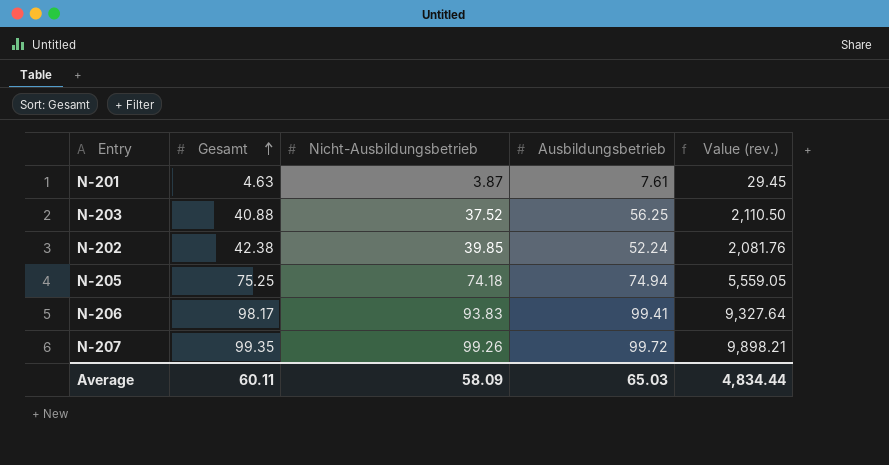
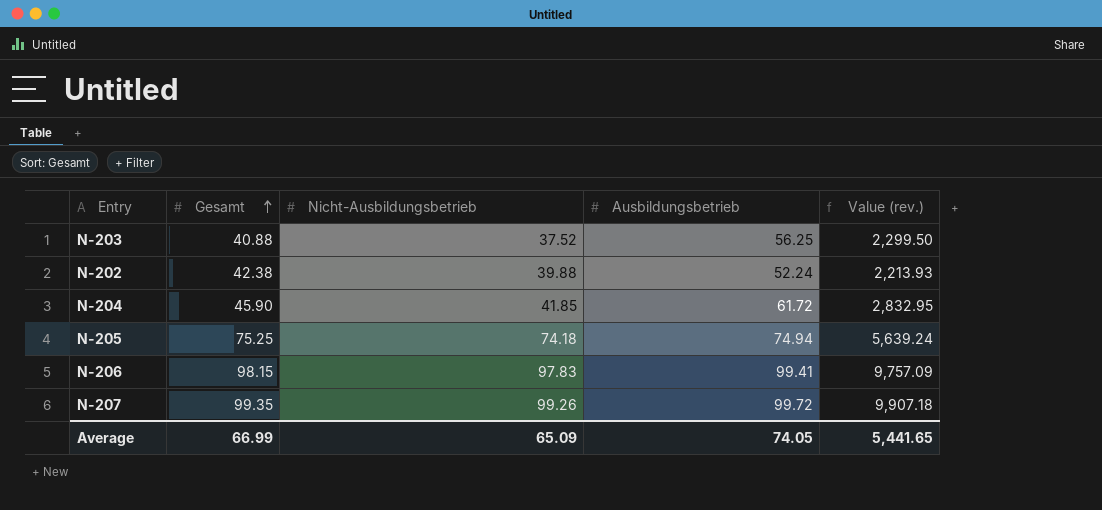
column Value (rev.) | formula: [Nicht-Ausbildungsbetrieb] * [Ausbildungsbetrieb] -> [Gesamt] * [Ausbildungsbetrieb]
row N-201: 4.63 | 3.87 | 7.61 | 29.45 -> none
N-202 | Nicht-Ausbildungsbetrieb: 39.85 -> 39.88
row N-204: none -> 45.90 | 41.85 | 61.72 | 2,832.95
N-206 | Gesamt: 98.17 -> 98.15
N-206 | Nicht-Ausbildungsbetrieb: 93.83 -> 97.83
Average | Gesamt: 60.11 -> 66.99
Average | Nicht-Ausbildungsbetrieb: 58.09 -> 65.09
Average | Ausbildungsbetrieb: 65.03 -> 74.05
Average | Value (rev.): 4,834.44 -> 5,441.65

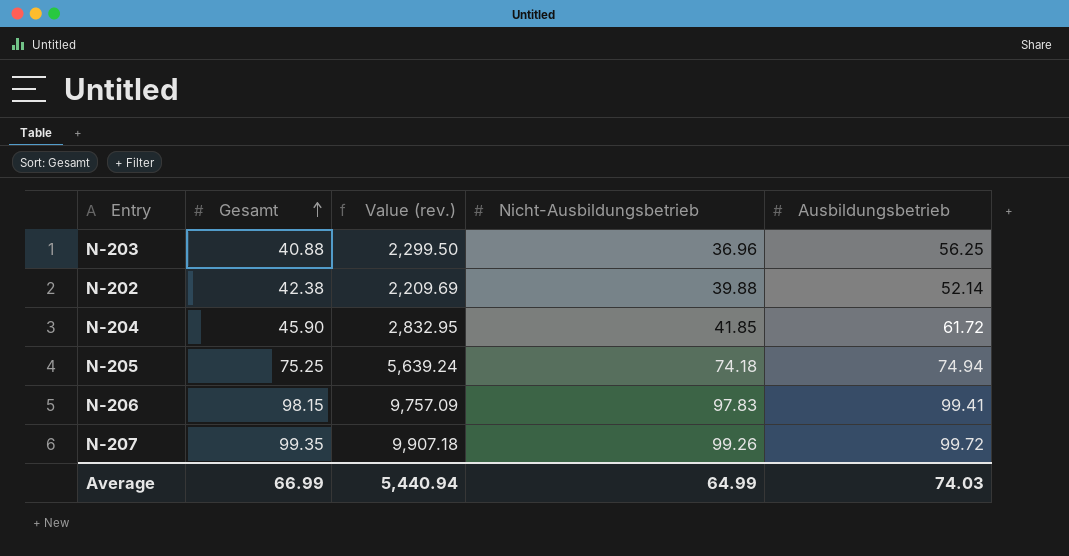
column Value (rev.) | position: 5 -> 3
N-203 | Nicht-Ausbildungsbetrieb: 37.52 -> 36.96
N-202 | Value (rev.): 2,213.93 -> 2,209.69
N-202 | Ausbildungsbetrieb: 52.24 -> 52.14
Average | Value (rev.): 5,441.65 -> 5,440.94
Average | Nicht-Ausbildungsbetrieb: 65.09 -> 64.99
Average | Ausbildungsbetrieb: 74.05 -> 74.03

